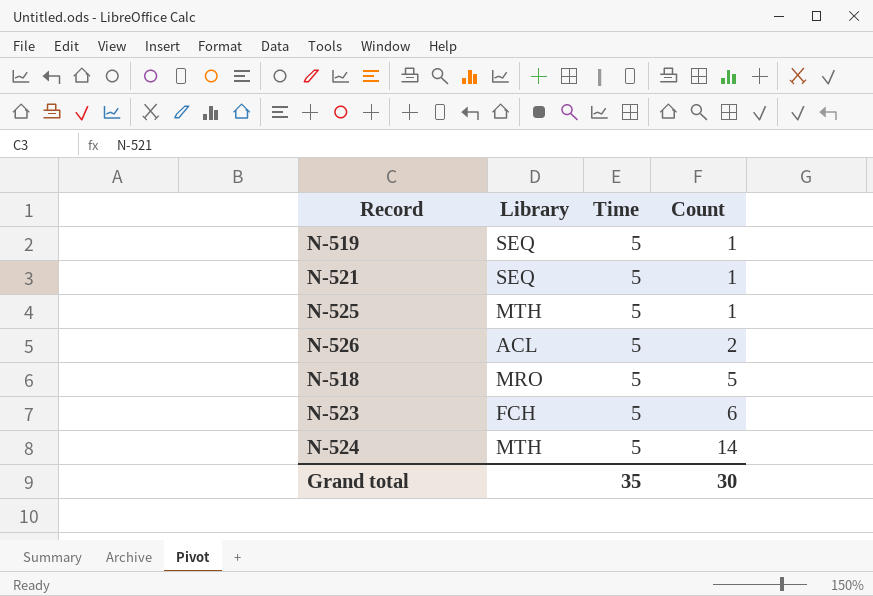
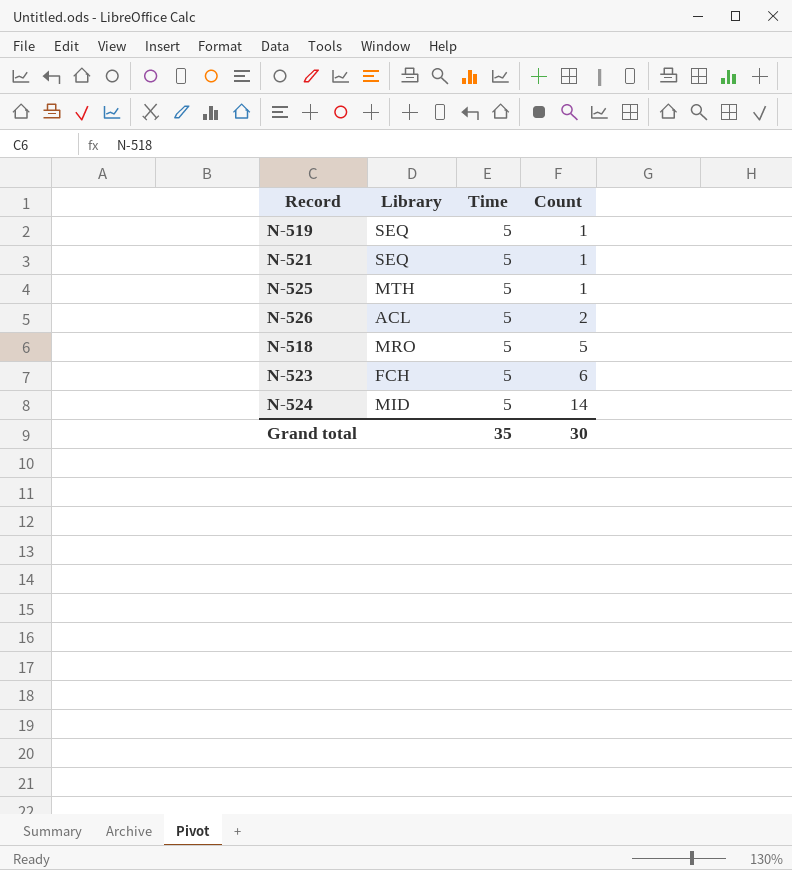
N-524 | Library: MTH -> MID

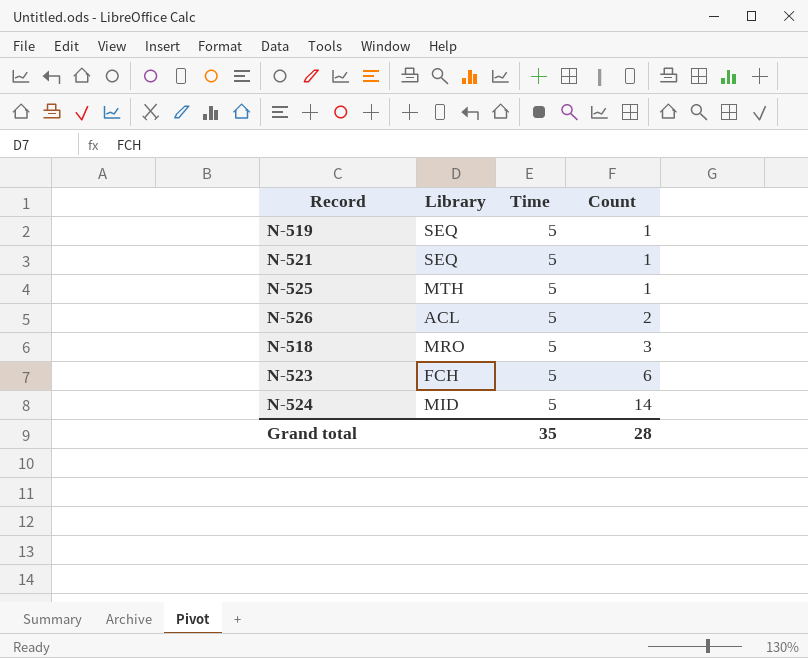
N-518 | Count: 5 -> 3
Grand total | Count: 30 -> 28

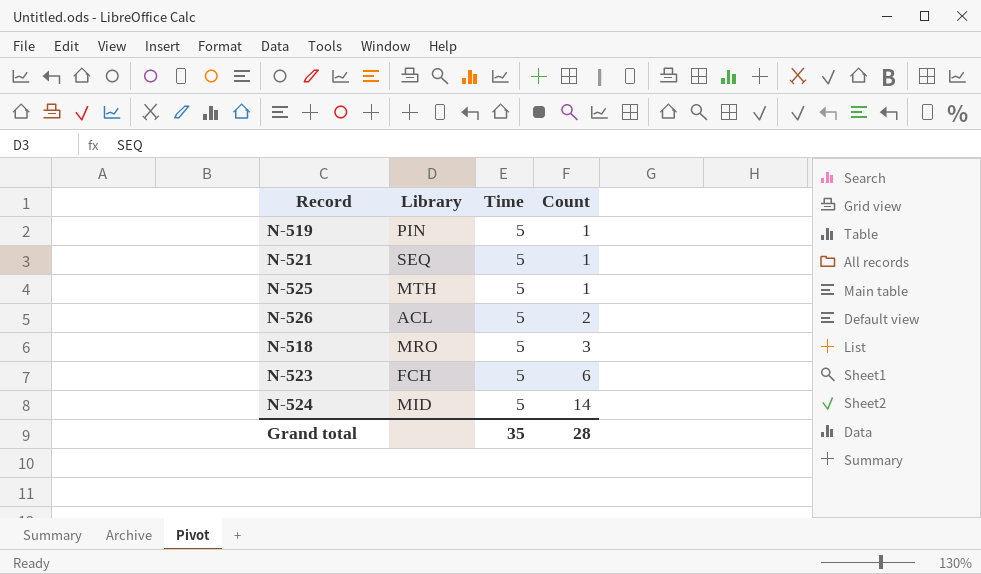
N-519 | Library: SEQ -> PIN

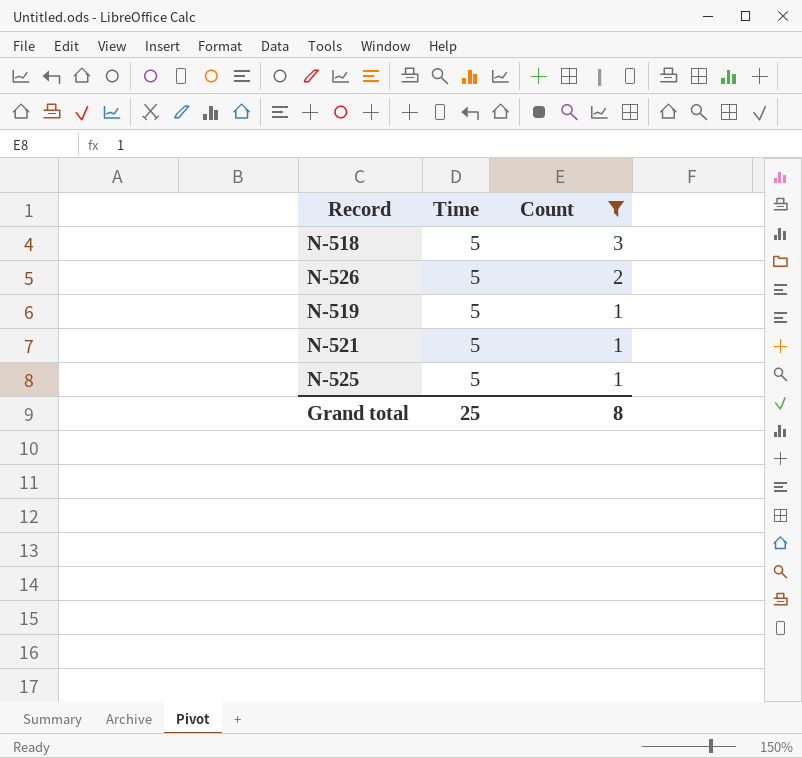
filter: none -> Count <= 3
row order: Count ascending -> Count descending
column Library | position: 2 -> none
Grand total | Time: 35 -> 25
Grand total | Count: 28 -> 8

